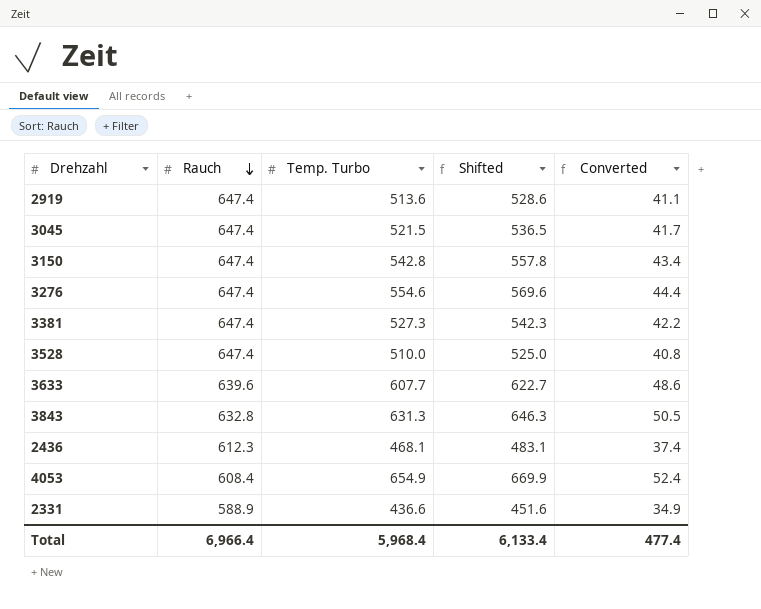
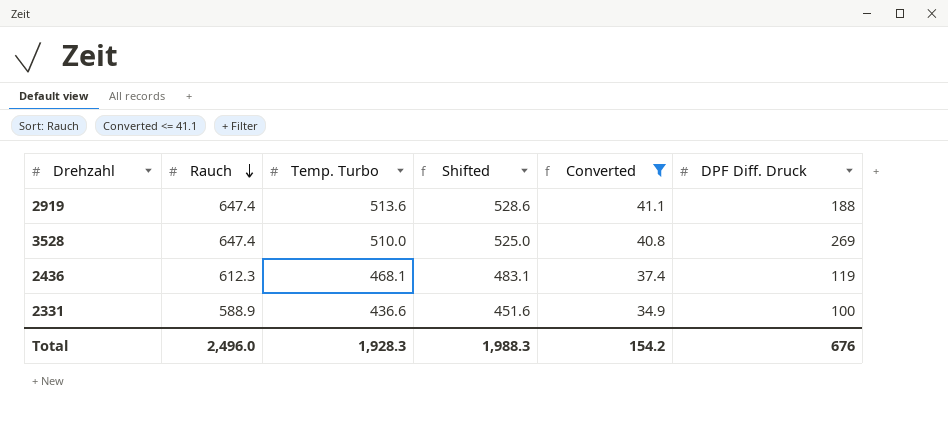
filter: none -> Converted <= 41.1
column DPF Diff. Druck | position: none -> 6
Total | Rauch: 6,966.4 -> 2,496.0
Total | Temp. Turbo: 5,968.4 -> 1,928.3
Total | Shifted: 6,133.4 -> 1,988.3
Total | Converted: 477.4 -> 154.2

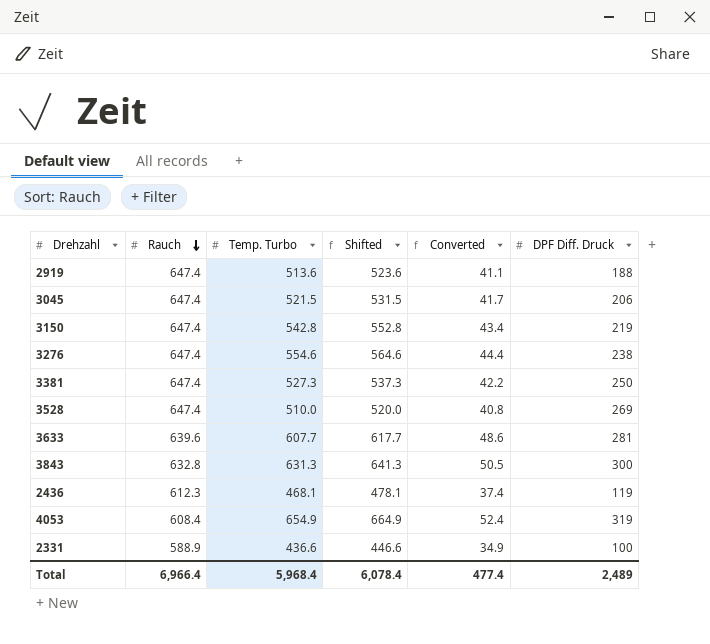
filter: Converted <= 41.1 -> none
column Shifted | formula: [Temp. Turbo] + 15 -> [Temp. Turbo] + 10
Total | Rauch: 2,496.0 -> 6,966.4
Total | Temp. Turbo: 1,928.3 -> 5,968.4
Total | Shifted: 1,988.3 -> 6,078.4
Total | Converted: 154.2 -> 477.4
Total | DPF Diff. Druck: 676 -> 2,489

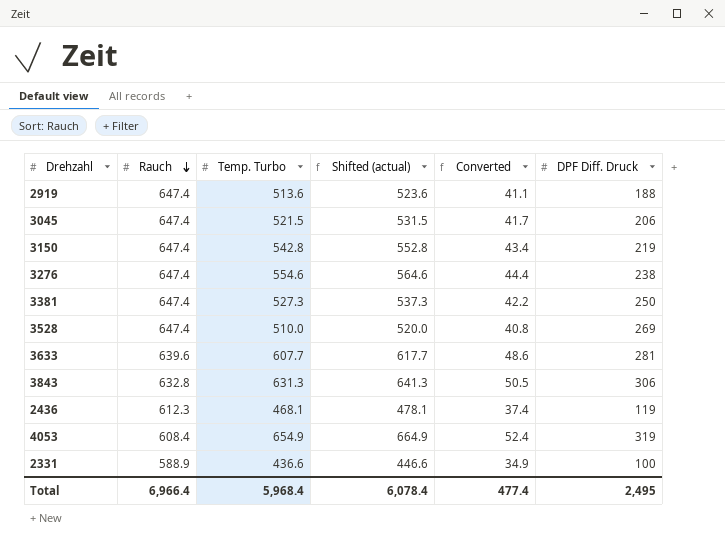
column name: Shifted -> Shifted (actual)
3843 | DPF Diff. Druck: 300 -> 306
Total | DPF Diff. Druck: 2,489 -> 2,495

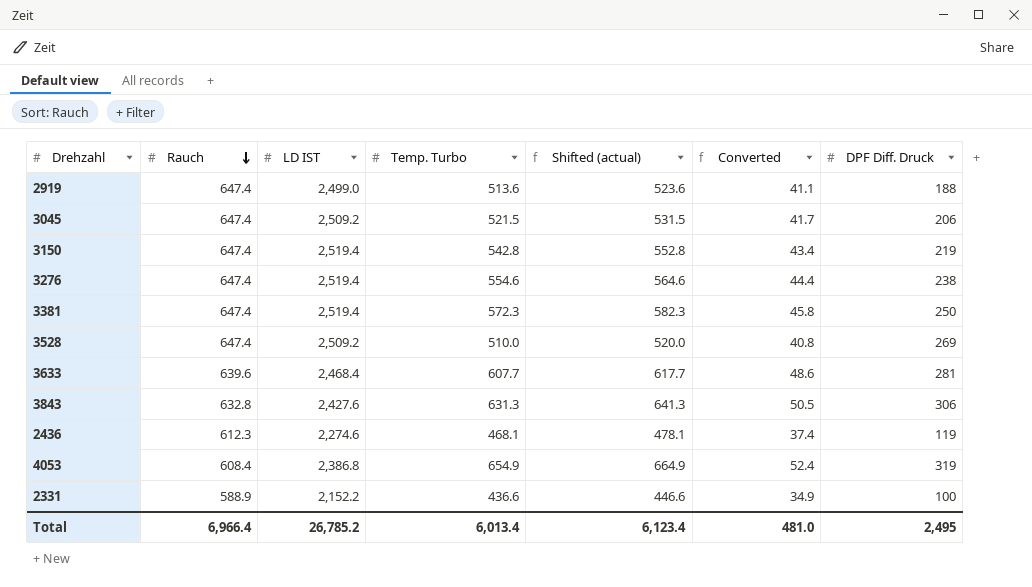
column LD IST | position: none -> 3
3381 | Temp. Turbo: 527.3 -> 572.3
3381 | Shifted (actual): 537.3 -> 582.3
3381 | Converted: 42.2 -> 45.8
Total | Temp. Turbo: 5,968.4 -> 6,013.4
Total | Shifted (actual): 6,078.4 -> 6,123.4
Total | Converted: 477.4 -> 481.0

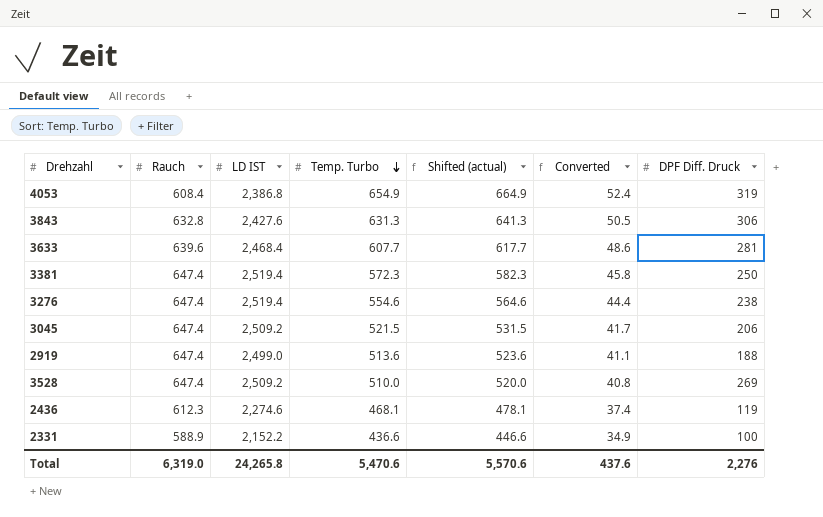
row order: Rauch descending -> Temp. Turbo descending
row 3150: 647.4 | 2,519.4 | 542.8 | 552.8 | 43.4 | 219 -> none
Total | Rauch: 6,966.4 -> 6,319.0
Total | LD IST: 26,785.2 -> 24,265.8
Total | Temp. Turbo: 6,013.4 -> 5,470.6
Total | Shifted (actual): 6,123.4 -> 5,570.6
Total | Converted: 481.0 -> 437.6
Total | DPF Diff. Druck: 2,495 -> 2,276

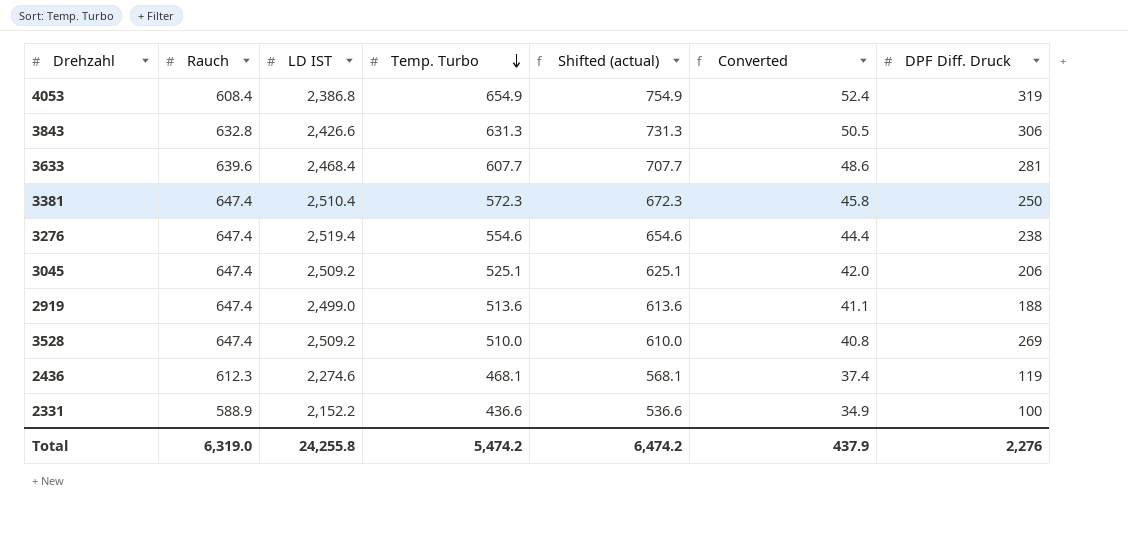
column Shifted (actual) | formula: [Temp. Turbo] + 10 -> [Temp. Turbo] + 100
3843 | LD IST: 2,427.6 -> 2,426.6
3381 | LD IST: 2,519.4 -> 2,510.4
3045 | Temp. Turbo: 521.5 -> 525.1
3045 | Converted: 41.7 -> 42.0
Total | LD IST: 24,265.8 -> 24,255.8
Total | Temp. Turbo: 5,470.6 -> 5,474.2
Total | Shifted (actual): 5,570.6 -> 6,474.2
Total | Converted: 437.6 -> 437.9

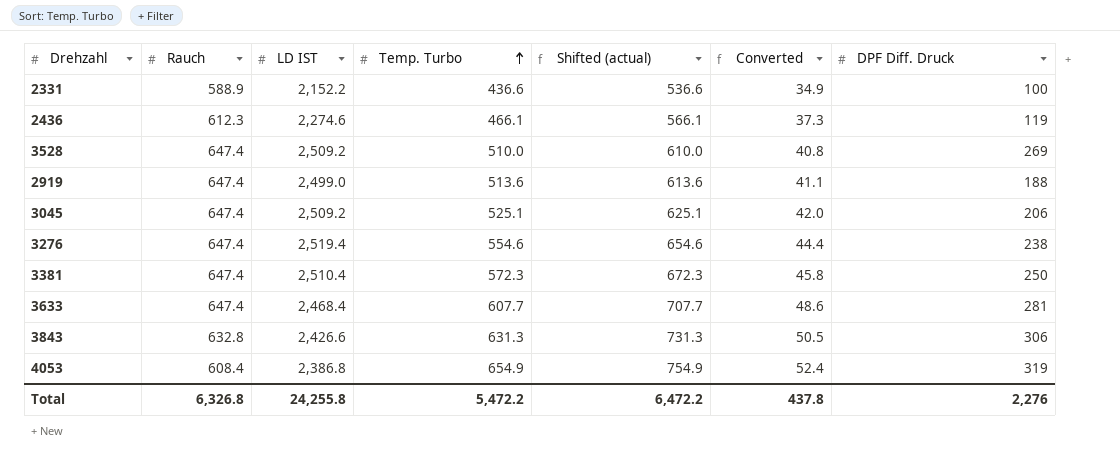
row order: Temp. Turbo descending -> Temp. Turbo ascending
2436 | Temp. Turbo: 468.1 -> 466.1
2436 | Shifted (actual): 568.1 -> 566.1
2436 | Converted: 37.4 -> 37.3
3633 | Rauch: 639.6 -> 647.4
Total | Rauch: 6,319.0 -> 6,326.8
Total | Temp. Turbo: 5,474.2 -> 5,472.2
Total | Shifted (actual): 6,474.2 -> 6,472.2
Total | Converted: 437.9 -> 437.8

